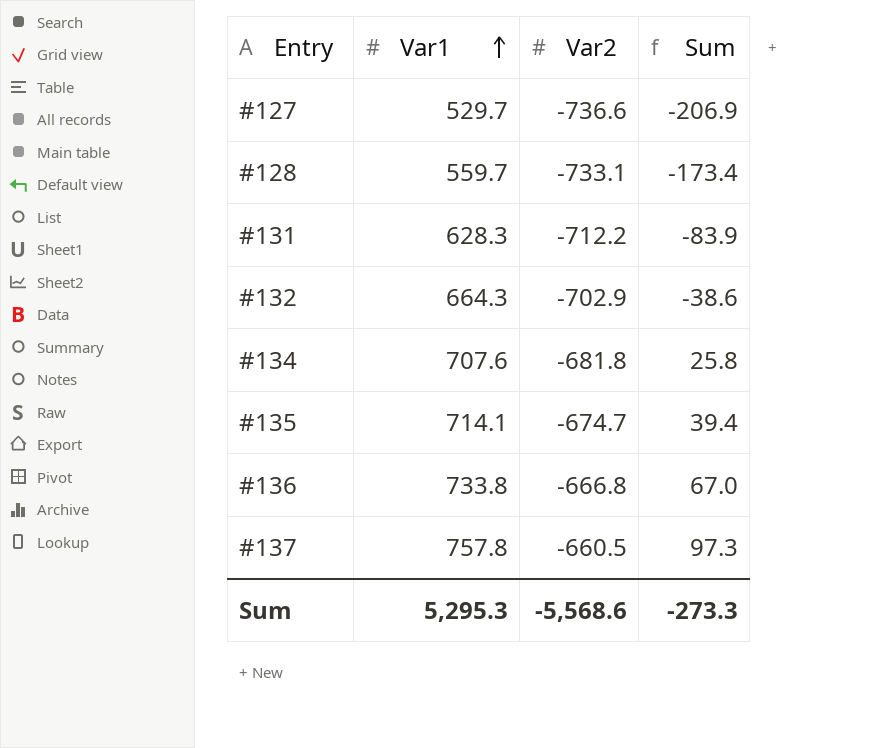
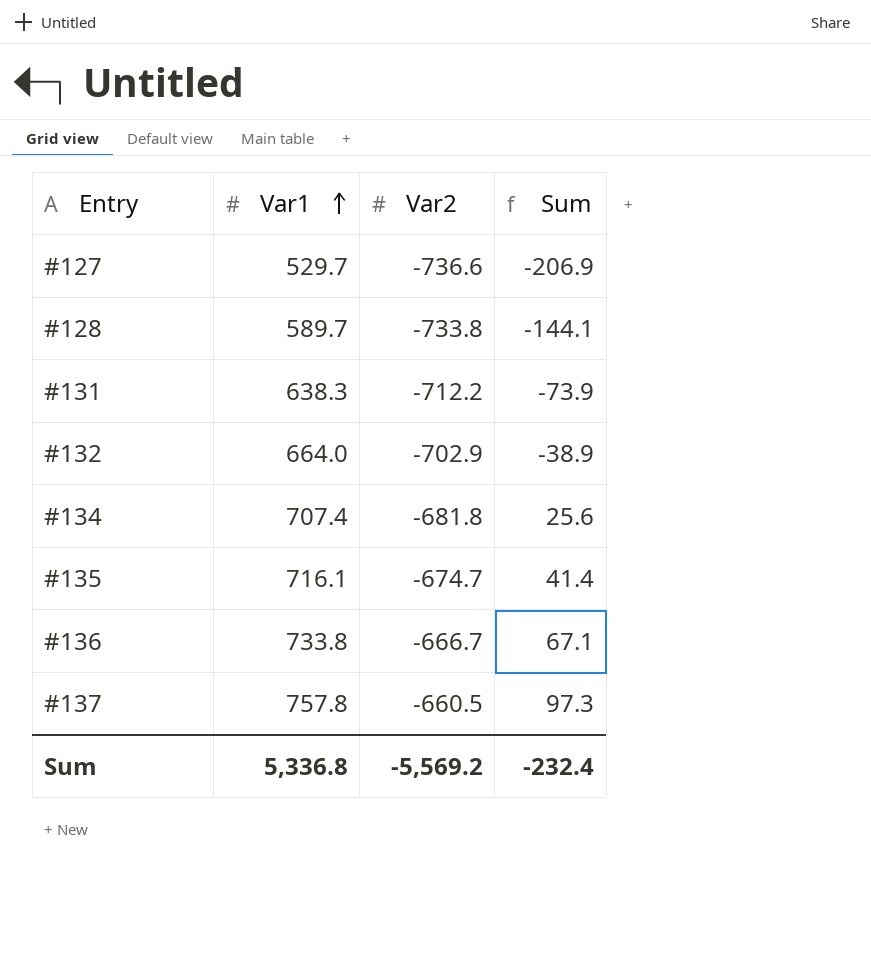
#128 | Var1: 559.7 -> 589.7
#128 | Var2: -733.1 -> -733.8
#128 | Sum: -173.4 -> -144.1
#131 | Var1: 628.3 -> 638.3
#131 | Sum: -83.9 -> -73.9
#132 | Var1: 664.3 -> 664.0
#132 | Sum: -38.6 -> -38.9
#134 | Var1: 707.6 -> 707.4
#134 | Sum: 25.8 -> 25.6
#135 | Var1: 714.1 -> 716.1
#135 | Sum: 39.4 -> 41.4
#136 | Var2: -666.8 -> -666.7
#136 | Sum: 67.0 -> 67.1
Sum | Var1: 5,295.3 -> 5,336.8
Sum | Var2: -5,568.6 -> -5,569.2
Sum | Sum: -273.3 -> -232.4

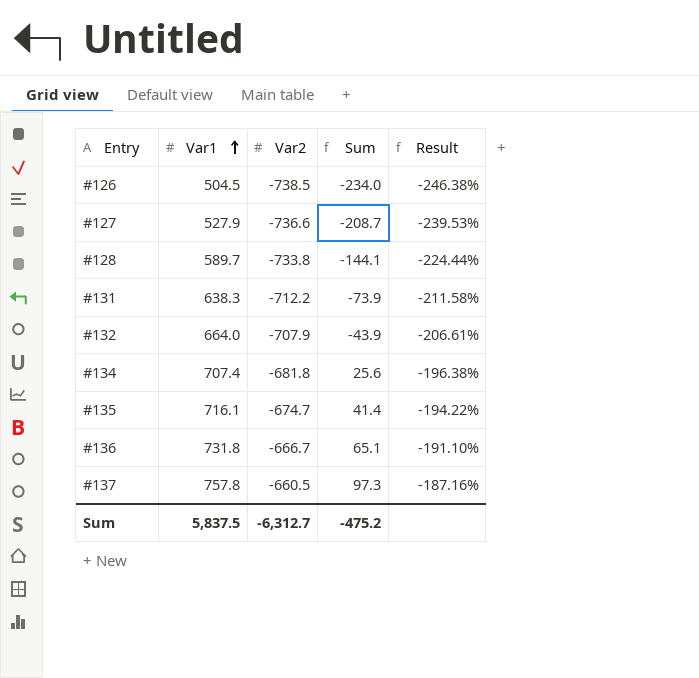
column Result | formula: none -> ([Var2] - [Var1]) / [Var1]
row #126: none -> 504.5 | -738.5 | -234.0 | -246.38%
#127 | Var1: 529.7 -> 527.9
#127 | Sum: -206.9 -> -208.7
#132 | Var2: -702.9 -> -707.9
#132 | Sum: -38.9 -> -43.9
#136 | Var1: 733.8 -> 731.8
#136 | Sum: 67.1 -> 65.1
Sum | Var1: 5,336.8 -> 5,837.5
Sum | Var2: -5,569.2 -> -6,312.7
Sum | Sum: -232.4 -> -475.2

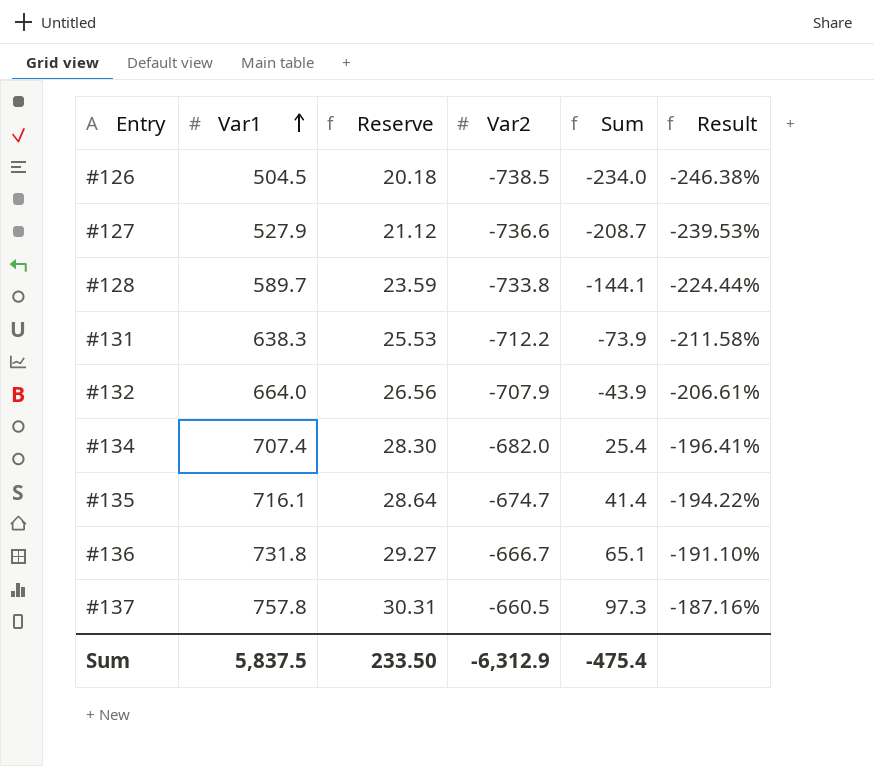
column Reserve | formula: none -> [Var1] * 0.04
#134 | Var2: -681.8 -> -682.0
#134 | Sum: 25.6 -> 25.4
#134 | Result: -196.38% -> -196.41%
Sum | Var2: -6,312.7 -> -6,312.9
Sum | Sum: -475.2 -> -475.4

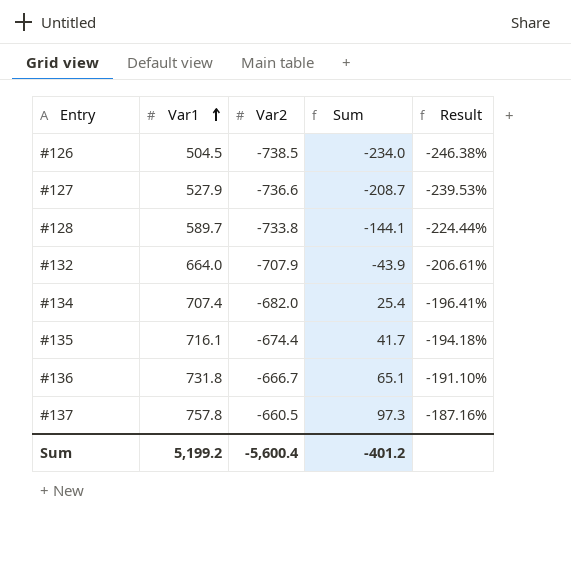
column Reserve | formula: [Var1] * 0.04 -> none
row #131: 638.3 | 25.53 | -712.2 | -73.9 | -211.58% -> none
#135 | Var2: -674.7 -> -674.4
#135 | Sum: 41.4 -> 41.7
#135 | Result: -194.22% -> -194.18%
Sum | Var1: 5,837.5 -> 5,199.2
Sum | Var2: -6,312.9 -> -5,600.4
Sum | Sum: -475.4 -> -401.2

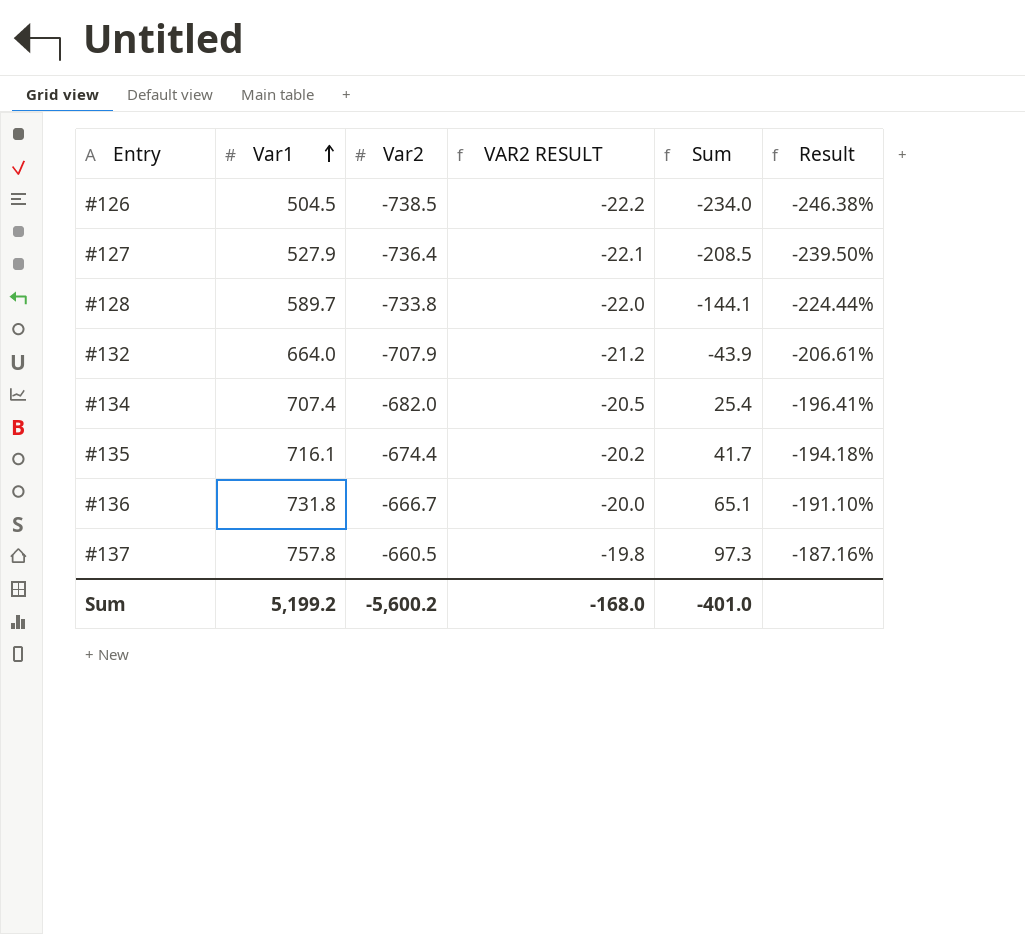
column VAR2 RESULT | formula: none -> [Var2] * 0.03
#127 | Var2: -736.6 -> -736.4
#127 | Sum: -208.7 -> -208.5
#127 | Result: -239.53% -> -239.50%
Sum | Var2: -5,600.4 -> -5,600.2
Sum | Sum: -401.2 -> -401.0

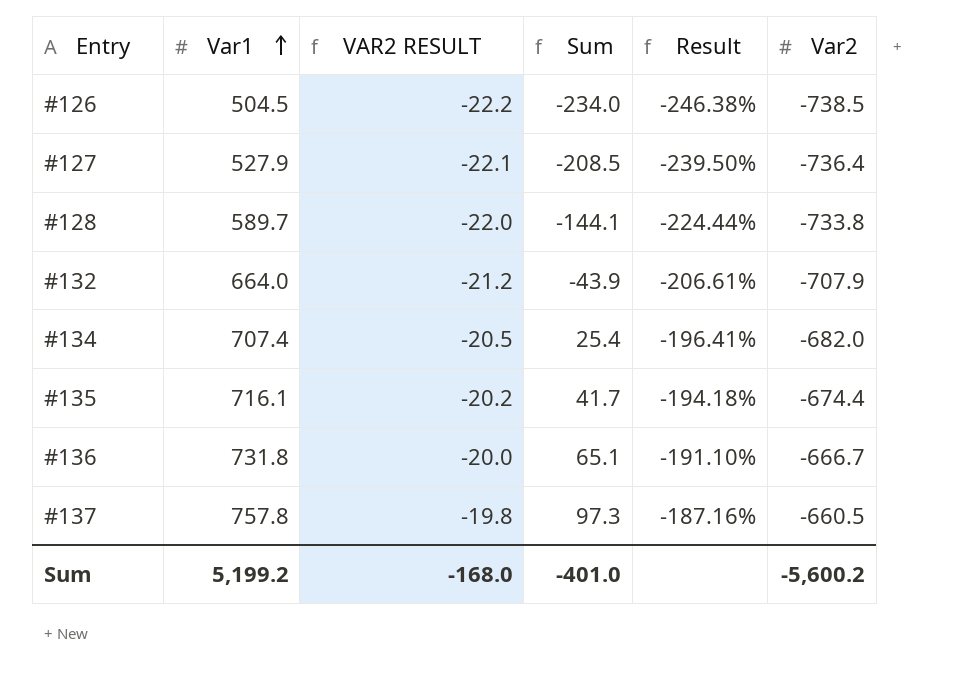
column Var2 | position: 3 -> 6

